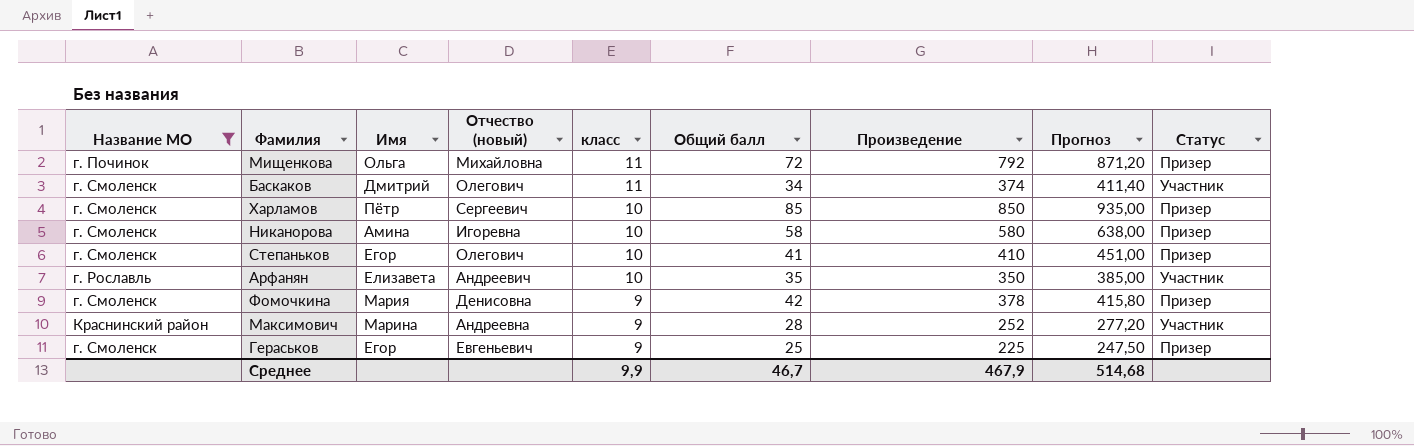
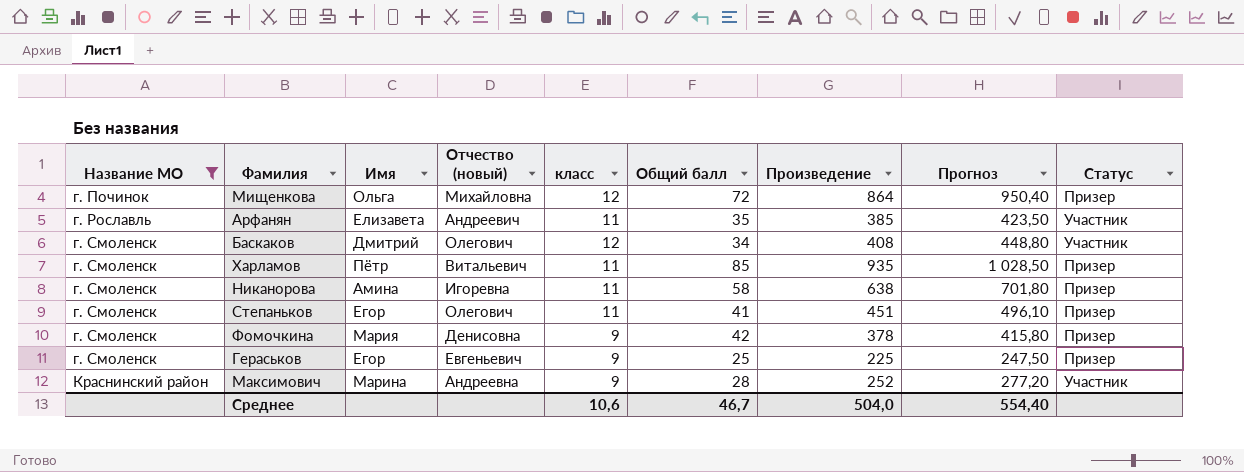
row order: класс descending -> Название МО ascending
Мищенкова | класс: 11 -> 12
Мищенкова | Произведение: 792 -> 864
Мищенкова | Прогноз: 871,20 -> 950,40
Арфанян | класс: 10 -> 11
Арфанян | Произведение: 350 -> 385
Арфанян | Прогноз: 385,00 -> 423,50
Баскаков | класс: 11 -> 12
Баскаков | Произведение: 374 -> 408
Баскаков | Прогноз: 411,40 -> 448,80
Харламов | Отчество (новый): Сергеевич -> Витальевич
Харламов | класс: 10 -> 11
Харламов | Произведение: 850 -> 935
Харламов | Прогноз: 935,00 -> 1 028,50
Никанорова | класс: 10 -> 11
Никанорова | Произведение: 580 -> 638
Никанорова | Прогноз: 638,00 -> 701,80
Степаньков | класс: 10 -> 11
Степаньков | Произведение: 410 -> 451
Степаньков | Прогноз: 451,00 -> 496,10
Среднее | класс: 9,9 -> 10,6
Среднее | Произведение: 467,9 -> 504,0
Среднее | Прогноз: 514,68 -> 554,40

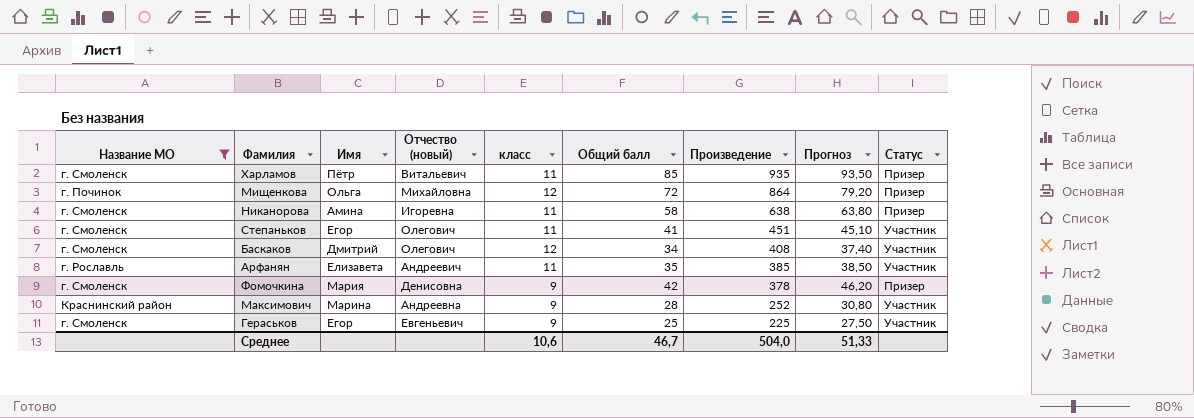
row order: Название МО ascending -> Произведение descending
column Прогноз | formula: [Произведение] * 1,1 -> [Общий балл] * 1,1
Степаньков | Статус: Призер -> Участник
Гераськов | Статус: Призер -> Участник
Среднее | Прогноз: 554,40 -> 51,33

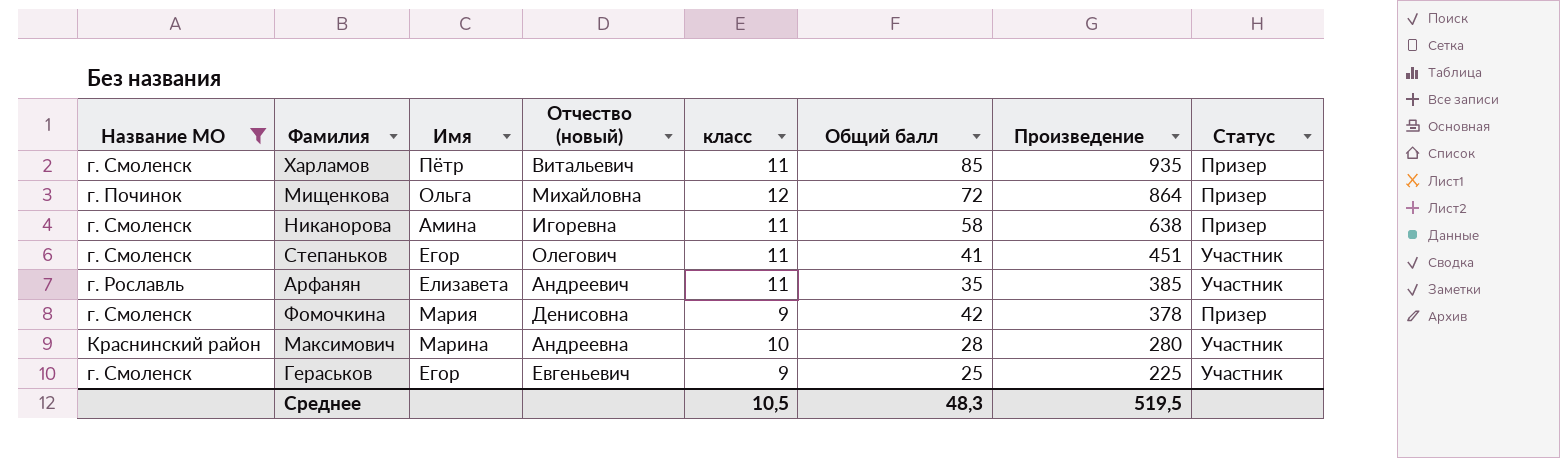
column Прогноз | formula: [Общий балл] * 1,1 -> none
row Баскаков: г. Смоленск | Дмитрий | Олегович | 12 | 34 | 408 | 37,40 | Участник -> none
Максимович | класс: 9 -> 10
Максимович | Произведение: 252 -> 280
Среднее | класс: 10,6 -> 10,5
Среднее | Общий балл: 46,7 -> 48,3
Среднее | Произведение: 504,0 -> 519,5

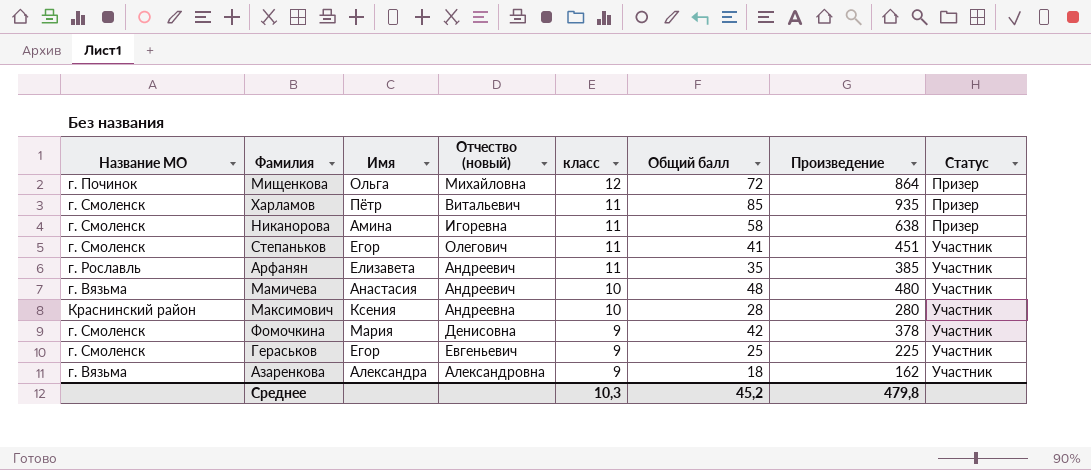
filter: Название МО != г. Вязьма -> none
row order: Произведение descending -> класс descending
Максимович | Имя: Марина -> Ксения
Фомочкина | Статус: Призер -> Участник
Среднее | класс: 10,5 -> 10,3
Среднее | Общий балл: 48,3 -> 45,2
Среднее | Произведение: 519,5 -> 479,8

